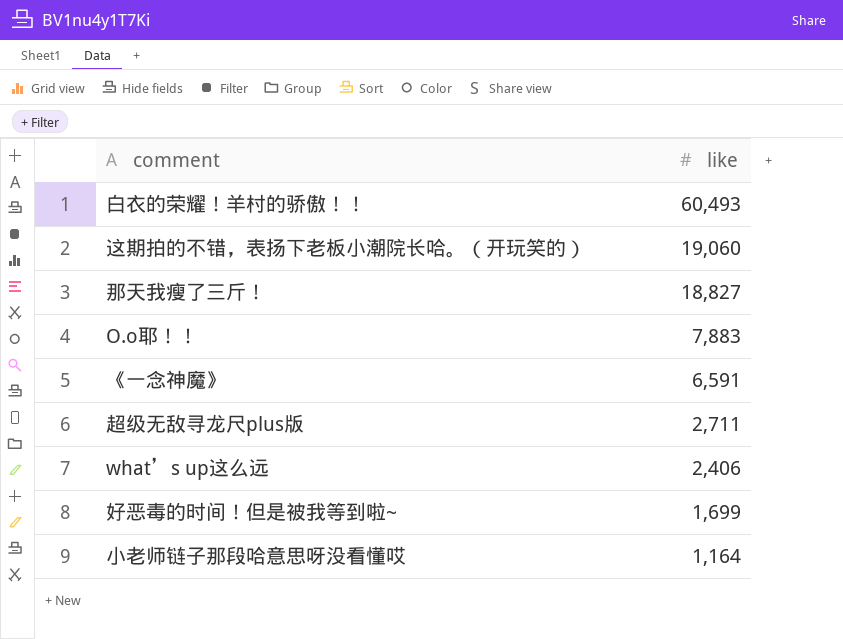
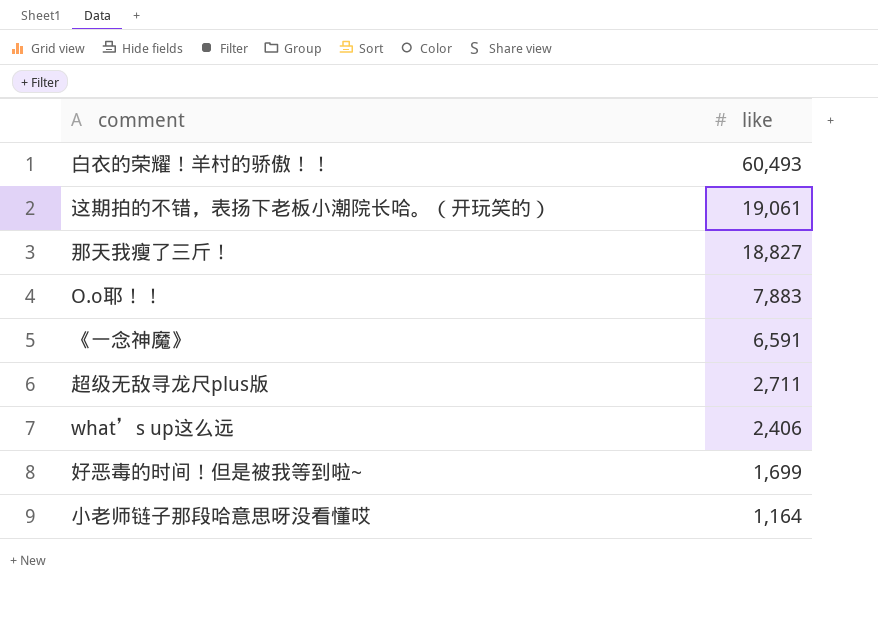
这期拍的不错，表扬下老板小潮院长哈。（开玩笑的） | like: 19,060 -> 19,061

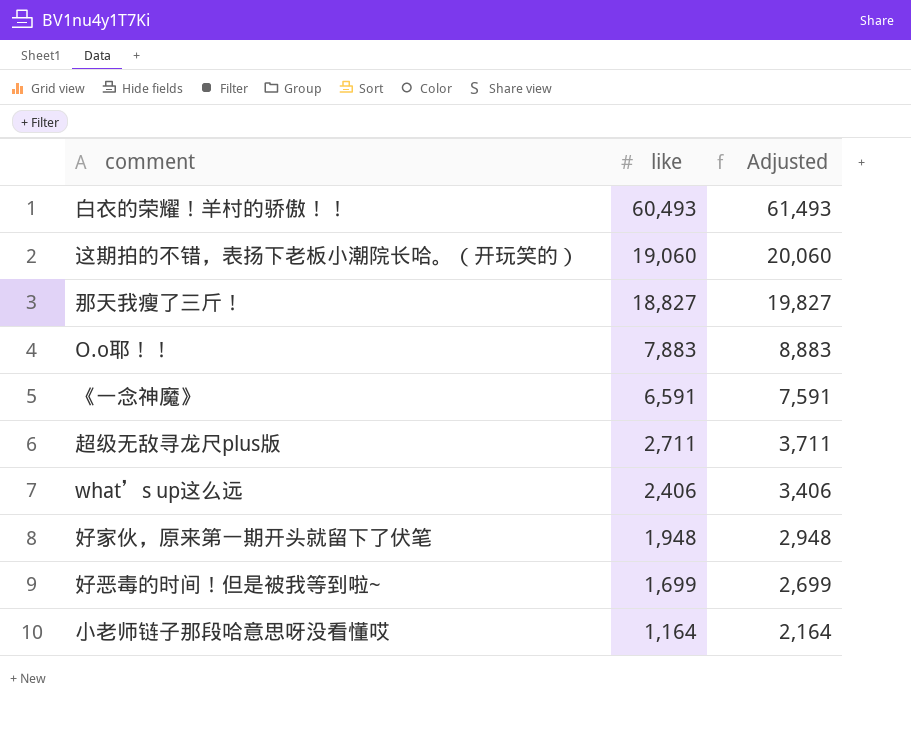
column Adjusted | formula: none -> [like] + 1000
这期拍的不错，表扬下老板小潮院长哈。（开玩笑的） | like: 19,061 -> 19,060
row 好家伙，原来第一期开头就留下了伏笔: none -> 1,948 | 2,948

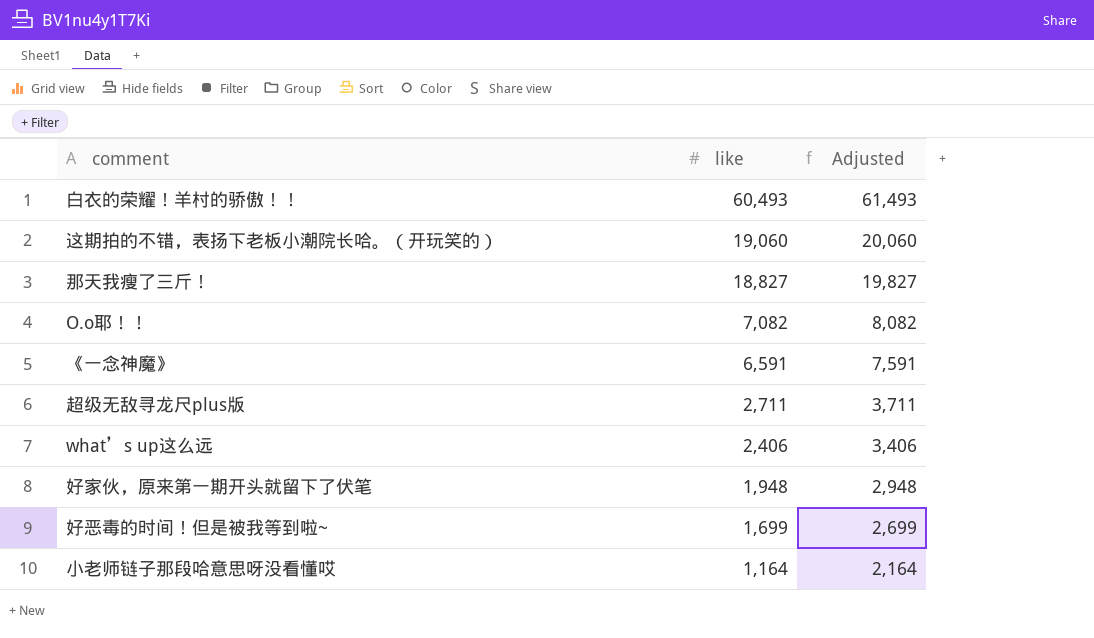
O.o耶！！ | like: 7,883 -> 7,082
O.o耶！！ | Adjusted: 8,883 -> 8,082

